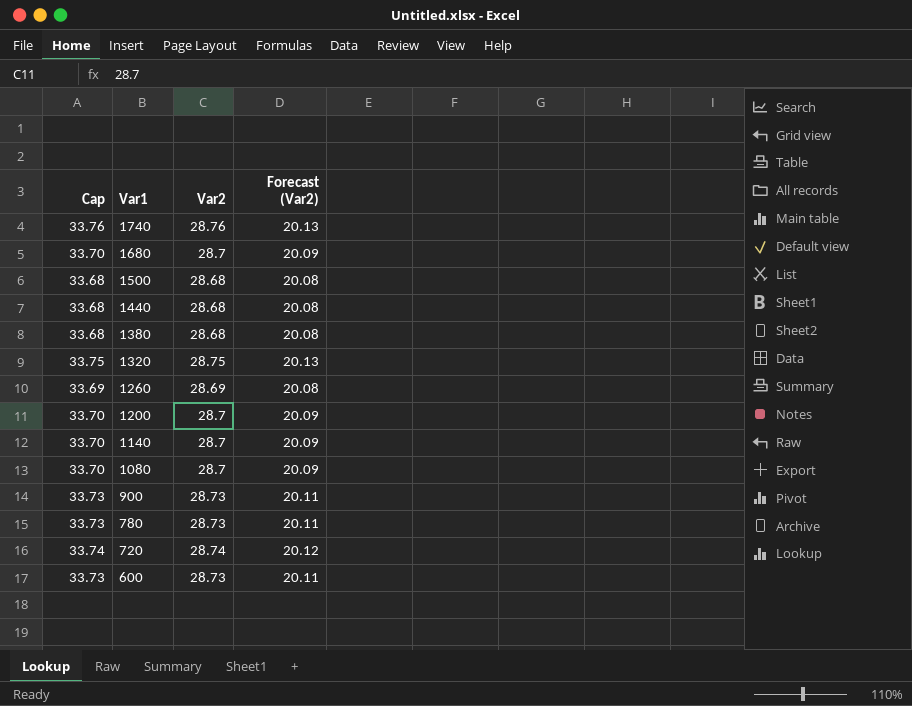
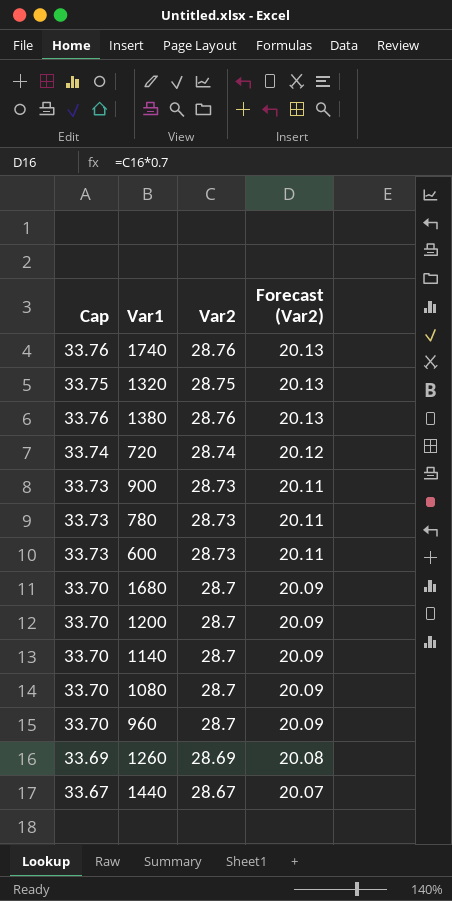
row order: Var1 descending -> Forecast (Var2) descending
row 1500: 33.68 | 28.68 | 20.08 -> none
1380 | Cap: 33.68 -> 33.76
1380 | Var2: 28.68 -> 28.76
1380 | Forecast (Var2): 20.08 -> 20.13
row 960: none -> 33.70 | 28.7 | 20.09
1440 | Cap: 33.68 -> 33.67
1440 | Var2: 28.68 -> 28.67
1440 | Forecast (Var2): 20.08 -> 20.07

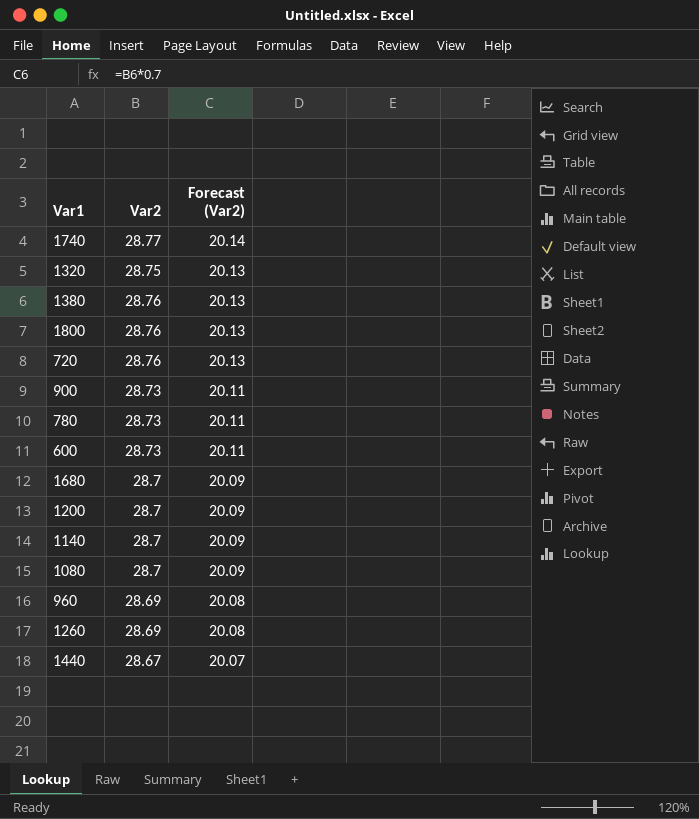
column Cap | formula: [Var2] + 5 -> none
1740 | Var2: 28.76 -> 28.77
1740 | Forecast (Var2): 20.13 -> 20.14
row 1800: none -> 28.76 | 20.13
720 | Var2: 28.74 -> 28.76
720 | Forecast (Var2): 20.12 -> 20.13
960 | Var2: 28.7 -> 28.69
960 | Forecast (Var2): 20.09 -> 20.08

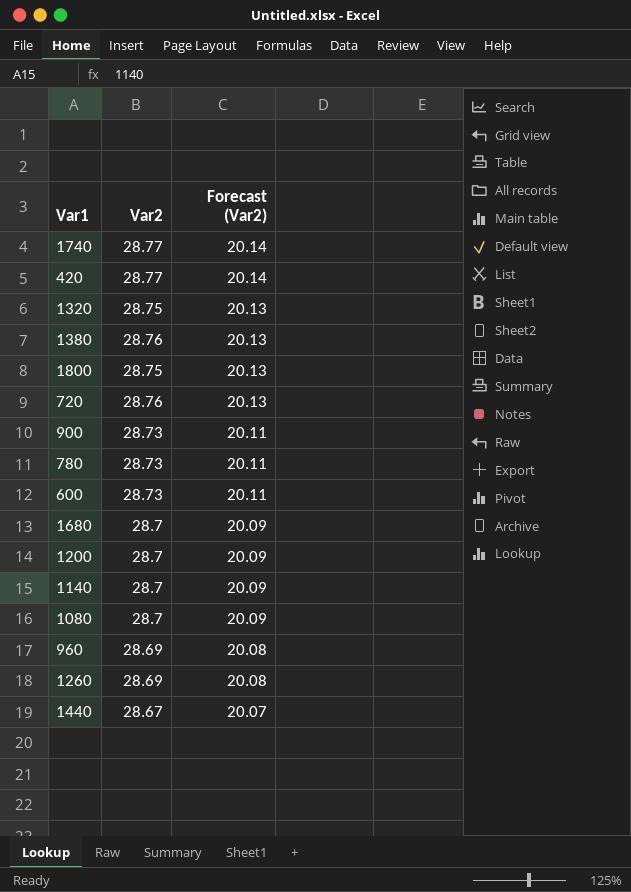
row 420: none -> 28.77 | 20.14
1800 | Var2: 28.76 -> 28.75

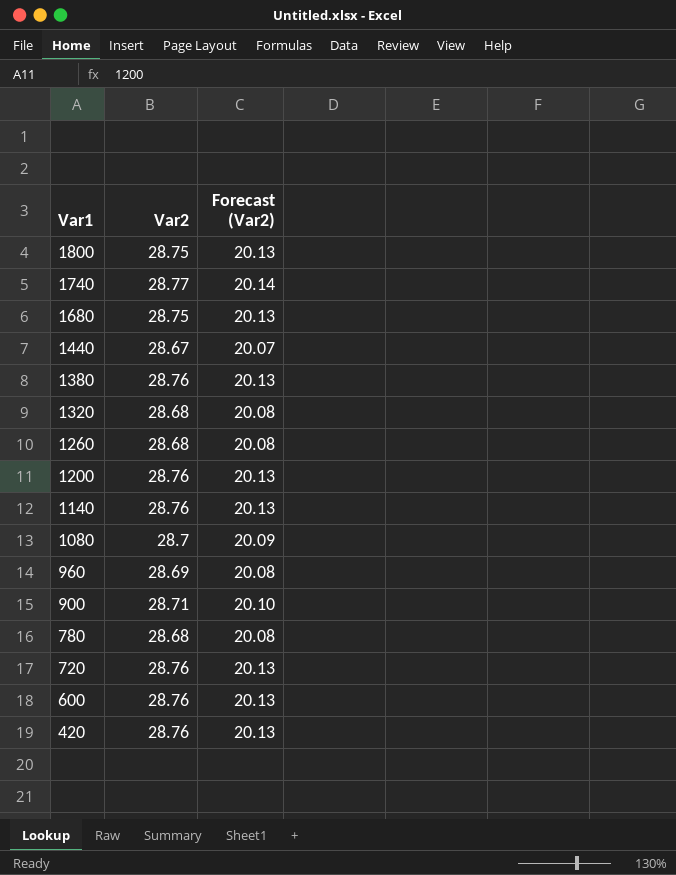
row order: Forecast (Var2) descending -> Var1 descending
1680 | Var2: 28.7 -> 28.75
1680 | Forecast (Var2): 20.09 -> 20.13
1320 | Var2: 28.75 -> 28.68
1320 | Forecast (Var2): 20.13 -> 20.08
1260 | Var2: 28.69 -> 28.68
1200 | Var2: 28.7 -> 28.76
1200 | Forecast (Var2): 20.09 -> 20.13
1140 | Var2: 28.7 -> 28.76
1140 | Forecast (Var2): 20.09 -> 20.13
900 | Var2: 28.73 -> 28.71
900 | Forecast (Var2): 20.11 -> 20.10
780 | Var2: 28.73 -> 28.68
780 | Forecast (Var2): 20.11 -> 20.08
600 | Var2: 28.73 -> 28.76
600 | Forecast (Var2): 20.11 -> 20.13
420 | Var2: 28.77 -> 28.76
420 | Forecast (Var2): 20.14 -> 20.13

